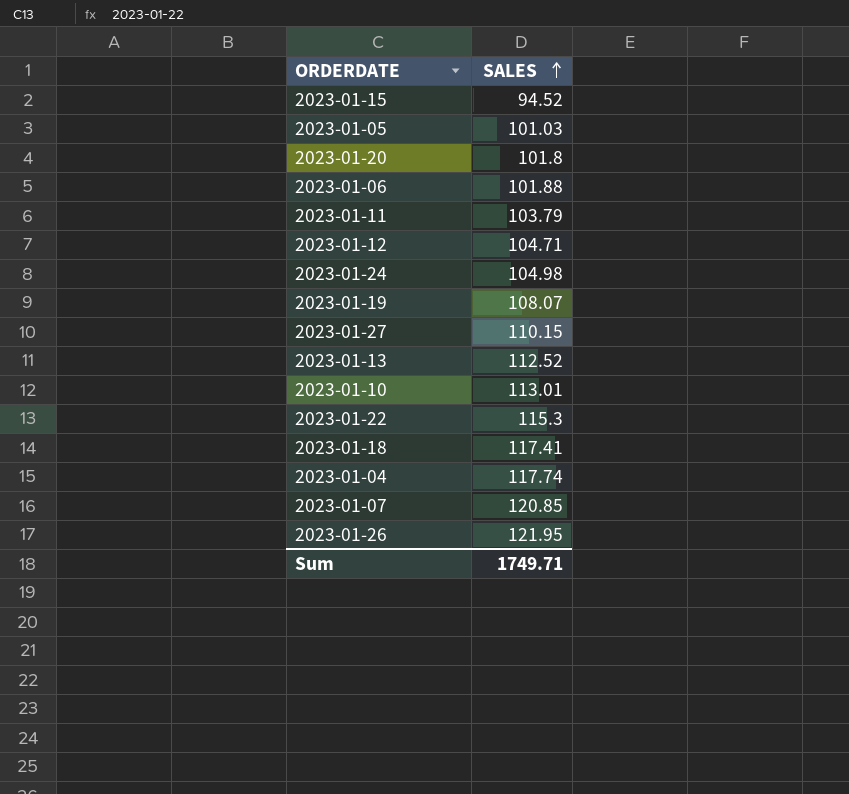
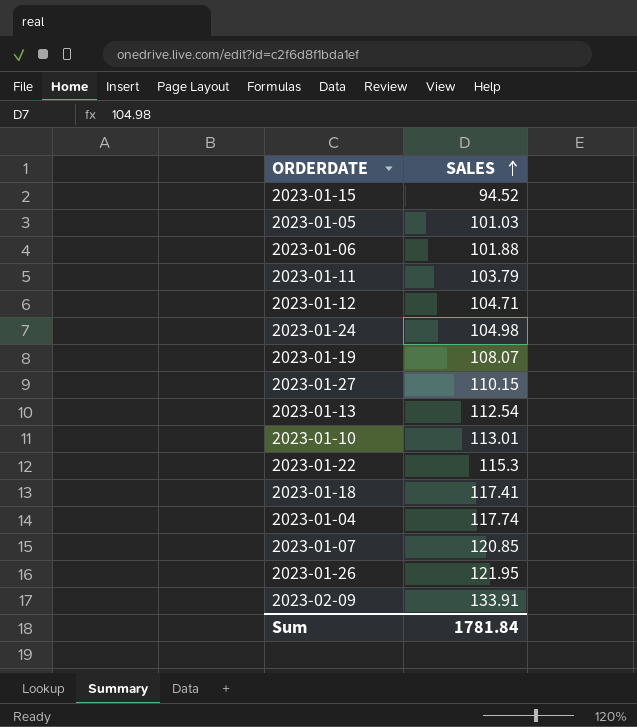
row 2023-01-20: 101.8 -> none
2023-01-13 | SALES: 112.52 -> 112.54
row 2023-02-09: none -> 133.91
Sum | SALES: 1749.71 -> 1781.84

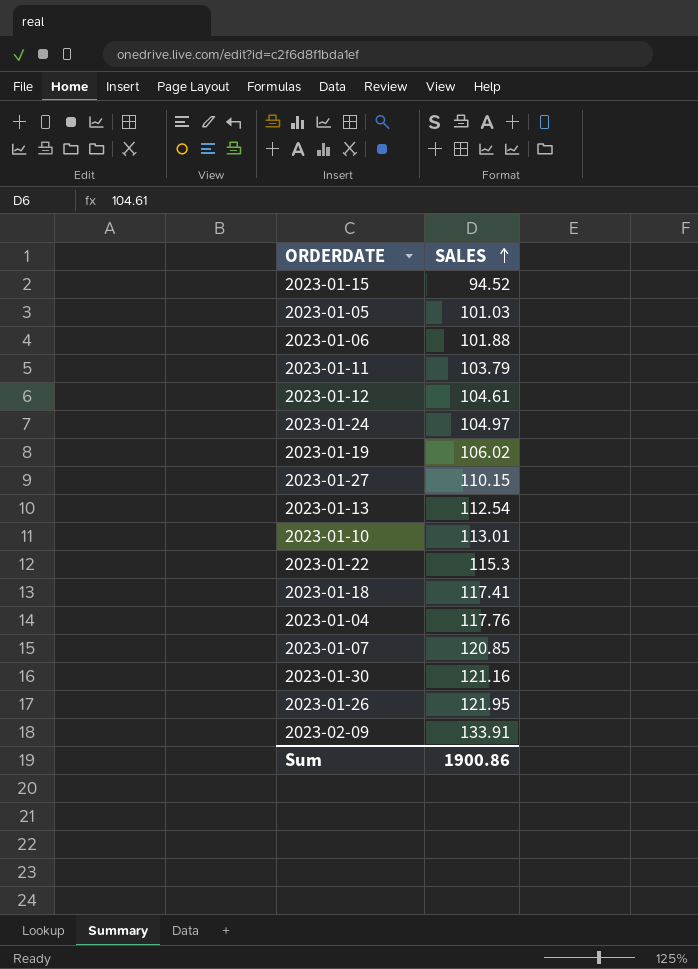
2023-01-12 | SALES: 104.71 -> 104.61
2023-01-24 | SALES: 104.98 -> 104.97
2023-01-19 | SALES: 108.07 -> 106.02
2023-01-04 | SALES: 117.74 -> 117.76
row 2023-01-30: none -> 121.16
Sum | SALES: 1781.84 -> 1900.86

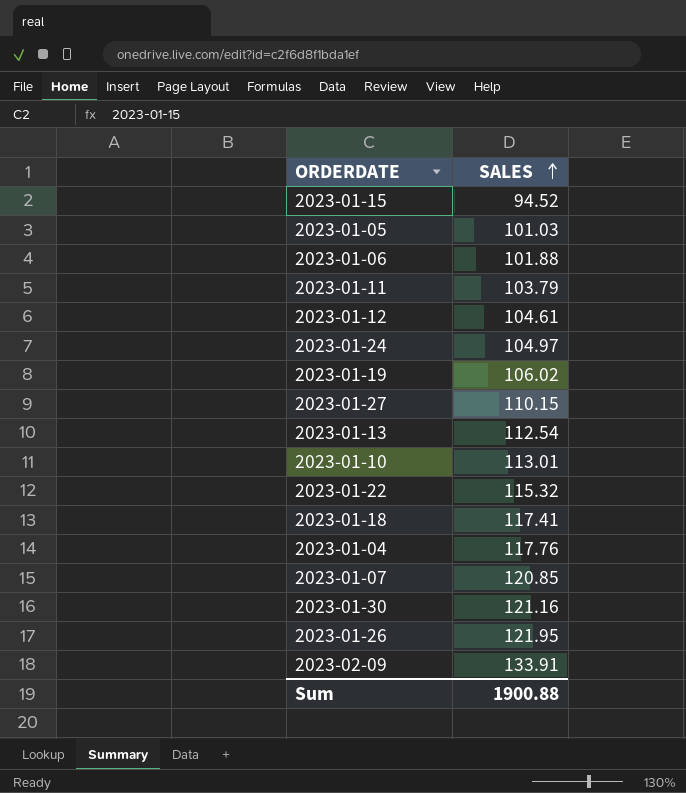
2023-01-22 | SALES: 115.3 -> 115.32
Sum | SALES: 1900.86 -> 1900.88

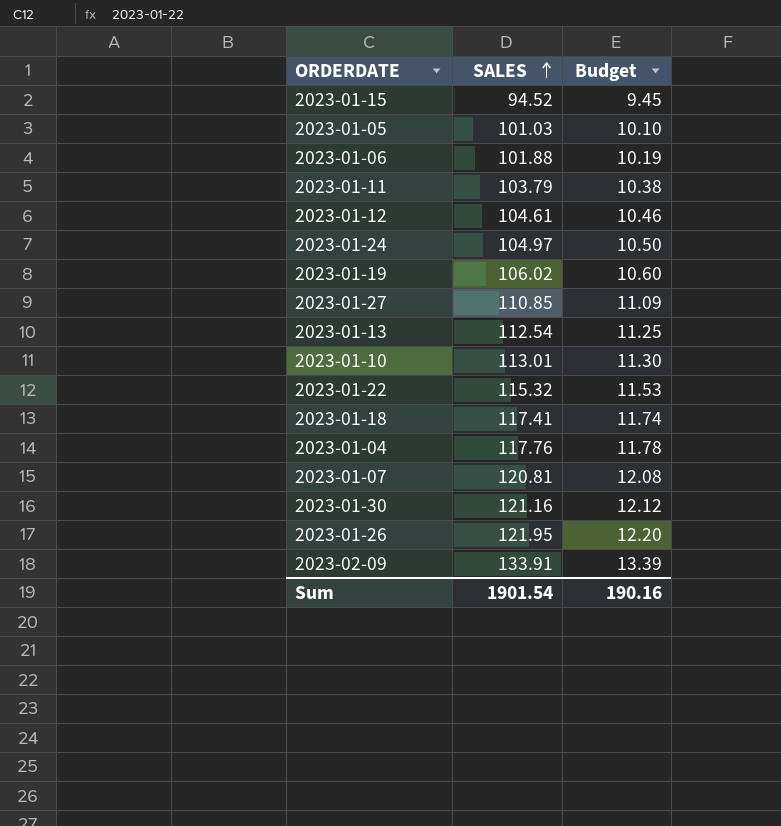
column Budget | formula: none -> [SALES] * 0.1
2023-01-27 | SALES: 110.15 -> 110.85
2023-01-07 | SALES: 120.85 -> 120.81
Sum | SALES: 1900.88 -> 1901.54

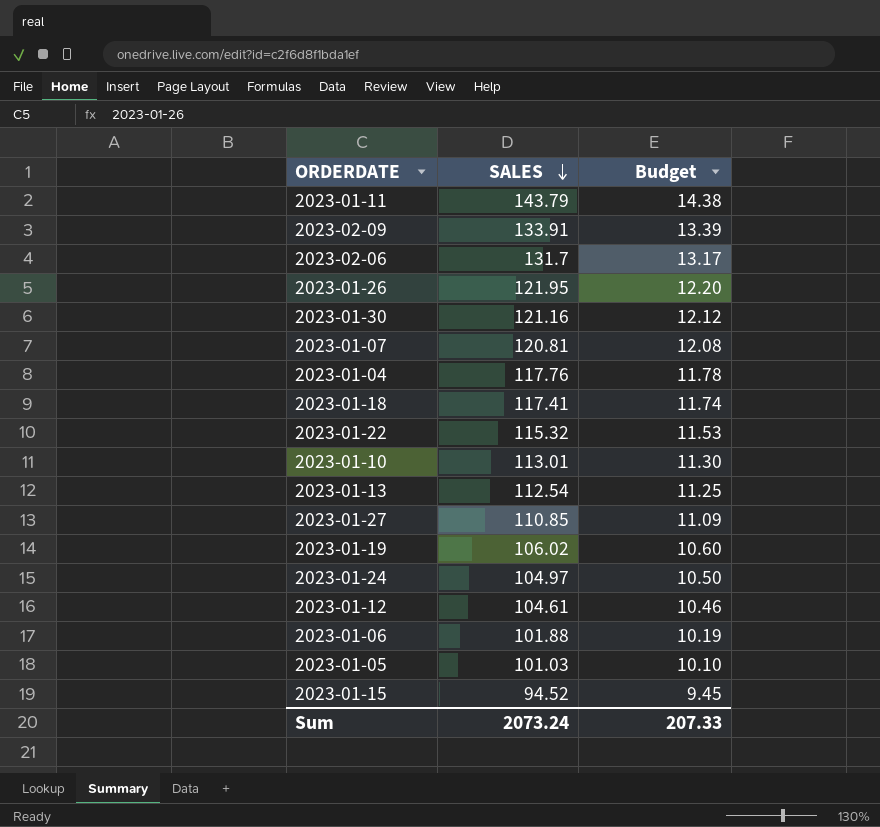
row order: SALES ascending -> SALES descending
2023-01-11 | SALES: 103.79 -> 143.79
2023-01-11 | Budget: 10.38 -> 14.38
row 2023-02-06: none -> 131.7 | 13.17
Sum | SALES: 1901.54 -> 2073.24
Sum | Budget: 190.16 -> 207.33

